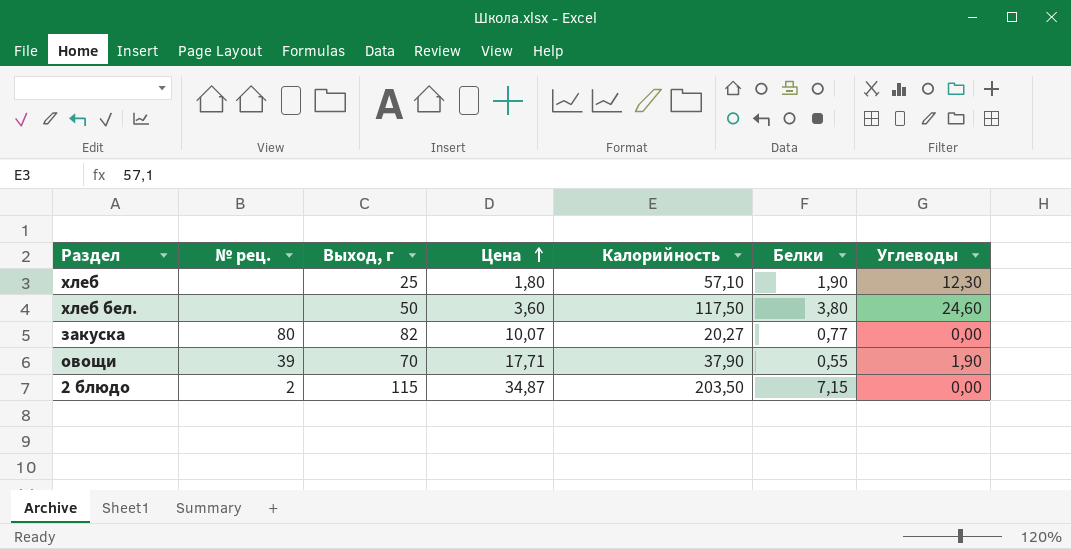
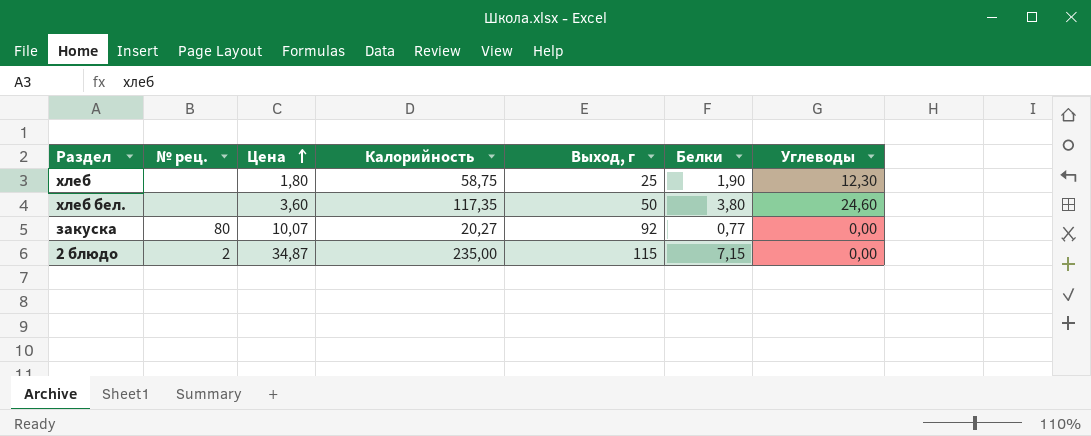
column Выход, г | position: 3 -> 5
row овощи: 39 | 70 | 17,71 | 37,90 | 0,55 | 1,90 -> none
хлеб | Калорийность: 57,10 -> 58,75
хлеб бел. | Калорийность: 117,50 -> 117,35
закуска | Выход, г: 82 -> 92
2 блюдо | Калорийность: 203,50 -> 235,00

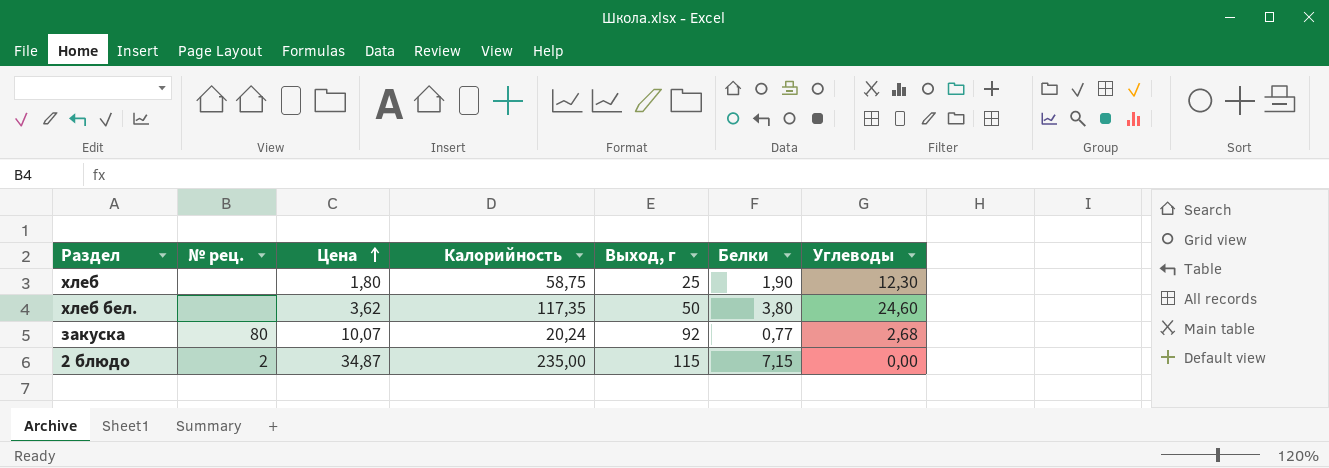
хлеб бел. | Цена: 3,60 -> 3,62
закуска | Калорийность: 20,27 -> 20,24
закуска | Углеводы: 0,00 -> 2,68

